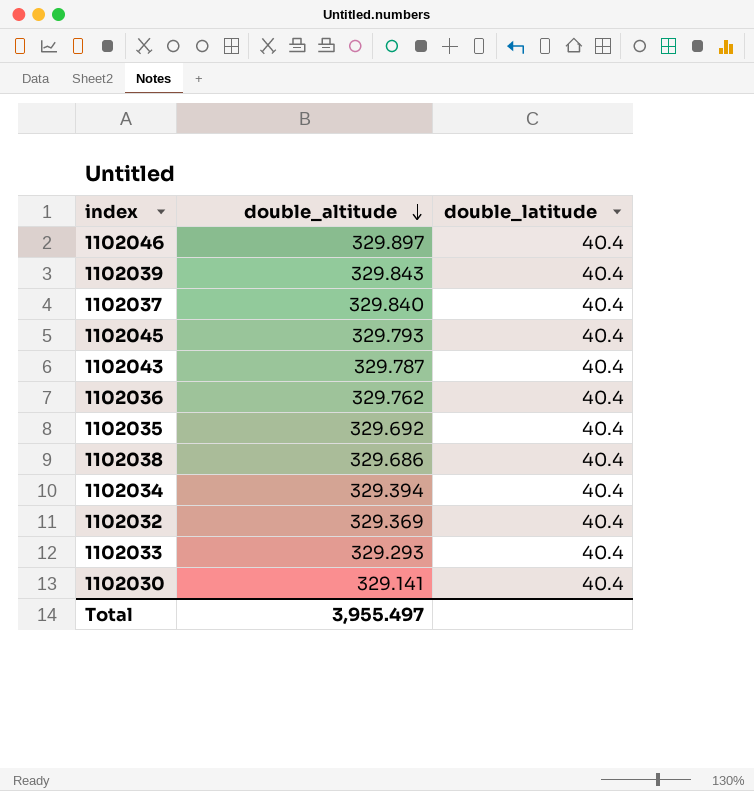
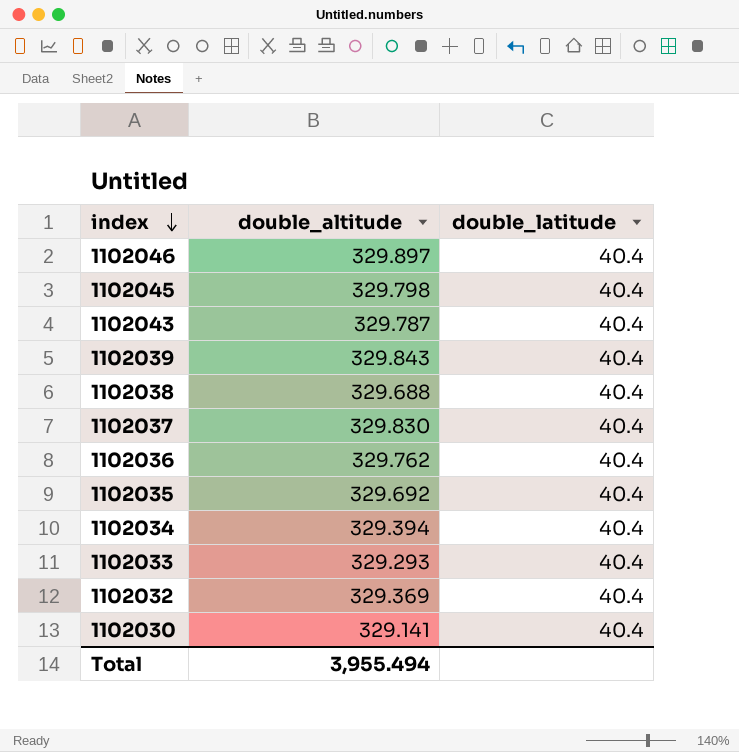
row order: double_altitude descending -> index descending
1102045 | double_altitude: 329.793 -> 329.798
1102038 | double_altitude: 329.686 -> 329.688
1102037 | double_altitude: 329.840 -> 329.830
Total | double_altitude: 3,955.497 -> 3,955.494

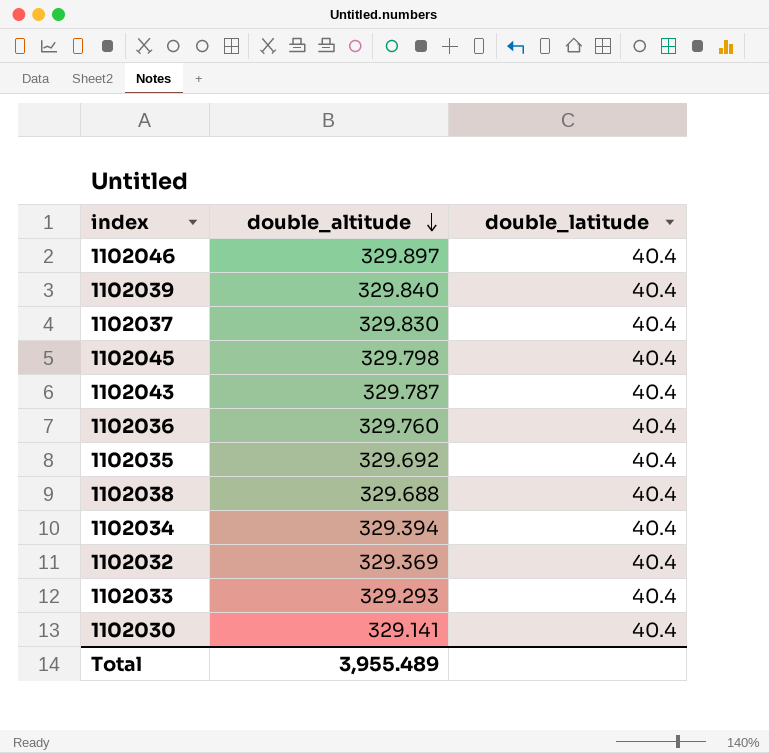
row order: index descending -> double_altitude descending
1102039 | double_altitude: 329.843 -> 329.840
1102036 | double_altitude: 329.762 -> 329.760
Total | double_altitude: 3,955.494 -> 3,955.489

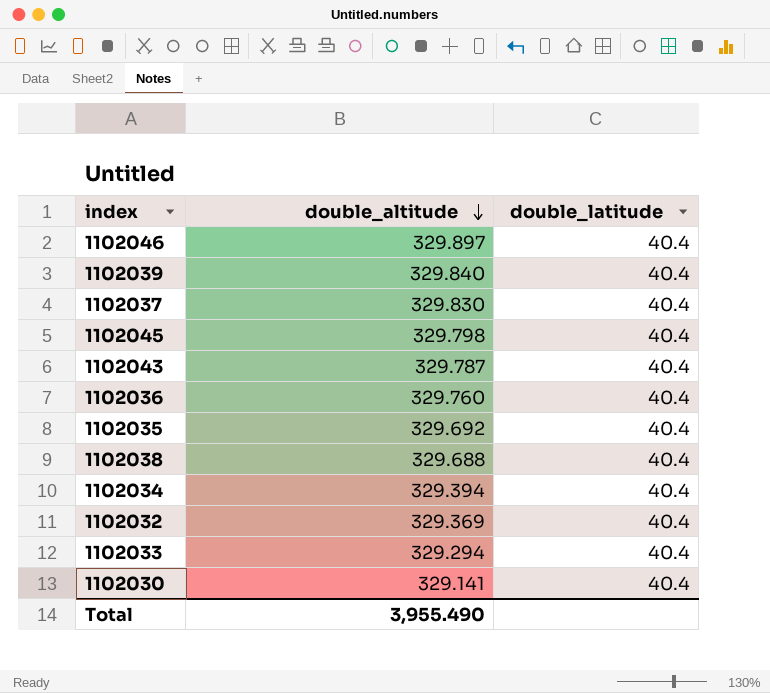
1102033 | double_altitude: 329.293 -> 329.294
Total | double_altitude: 3,955.489 -> 3,955.490

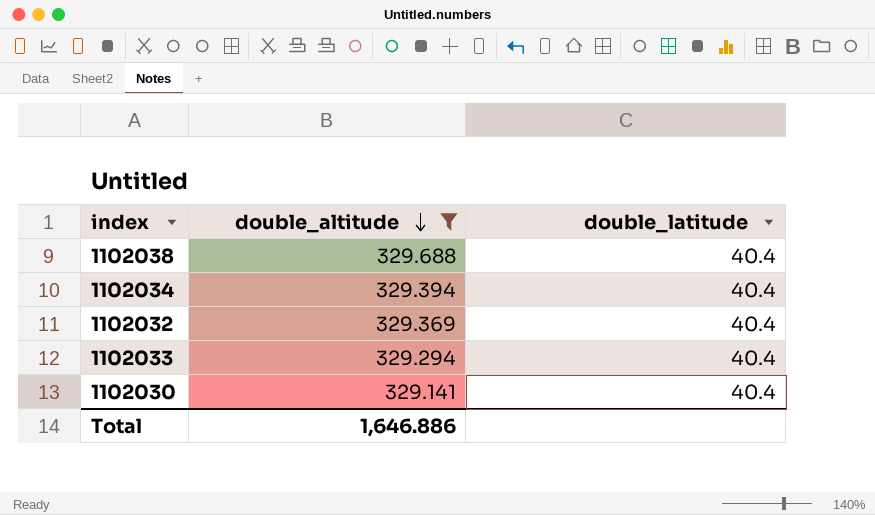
filter: none -> double_altitude <= 329.688
Total | double_altitude: 3,955.490 -> 1,646.886

